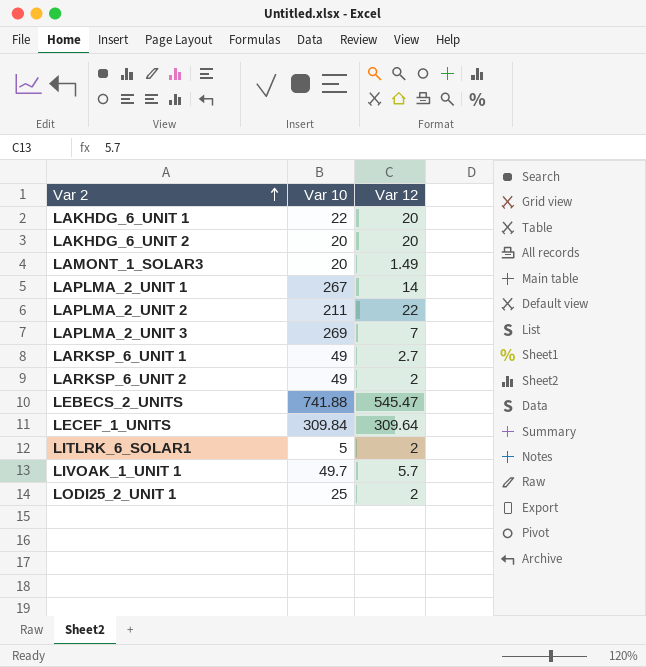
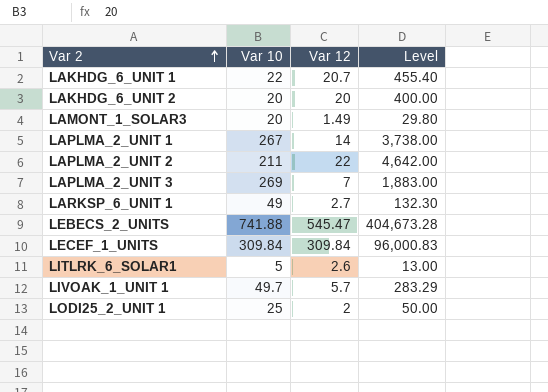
column Level | formula: none -> [Var 10] * [Var 12]
row LARKSP_6_UNIT 2: 49 | 2 -> none
LAKHDG_6_UNIT 1 | Var 12: 20 -> 20.7
LECEF_1_UNITS | Var 12: 309.64 -> 309.84
LITLRK_6_SOLAR1 | Var 12: 2 -> 2.6

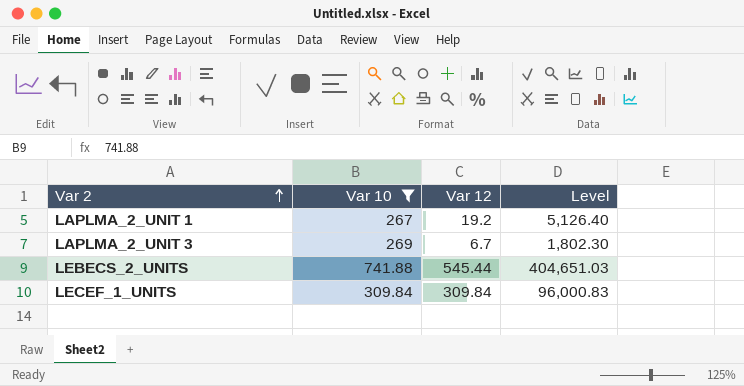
filter: none -> Var 10 >= 267
LAPLMA_2_UNIT 1 | Var 12: 14 -> 19.2
LAPLMA_2_UNIT 1 | Level: 3,738.00 -> 5,126.40
LAPLMA_2_UNIT 3 | Var 12: 7 -> 6.7
LAPLMA_2_UNIT 3 | Level: 1,883.00 -> 1,802.30
LEBECS_2_UNITS | Var 12: 545.47 -> 545.44
LEBECS_2_UNITS | Level: 404,673.28 -> 404,651.03

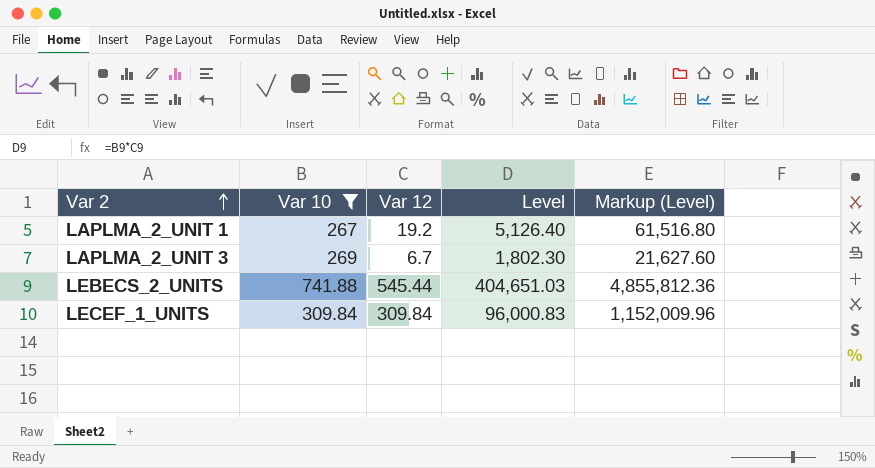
column Markup (Level) | formula: none -> [Level] * 12

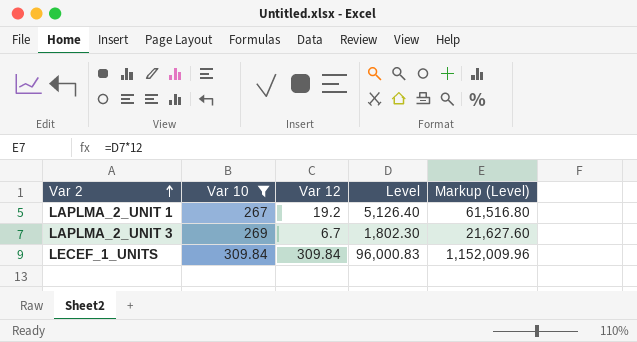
row LEBECS_2_UNITS: 741.88 | 545.44 | 404,651.03 | 4,855,812.36 -> none

